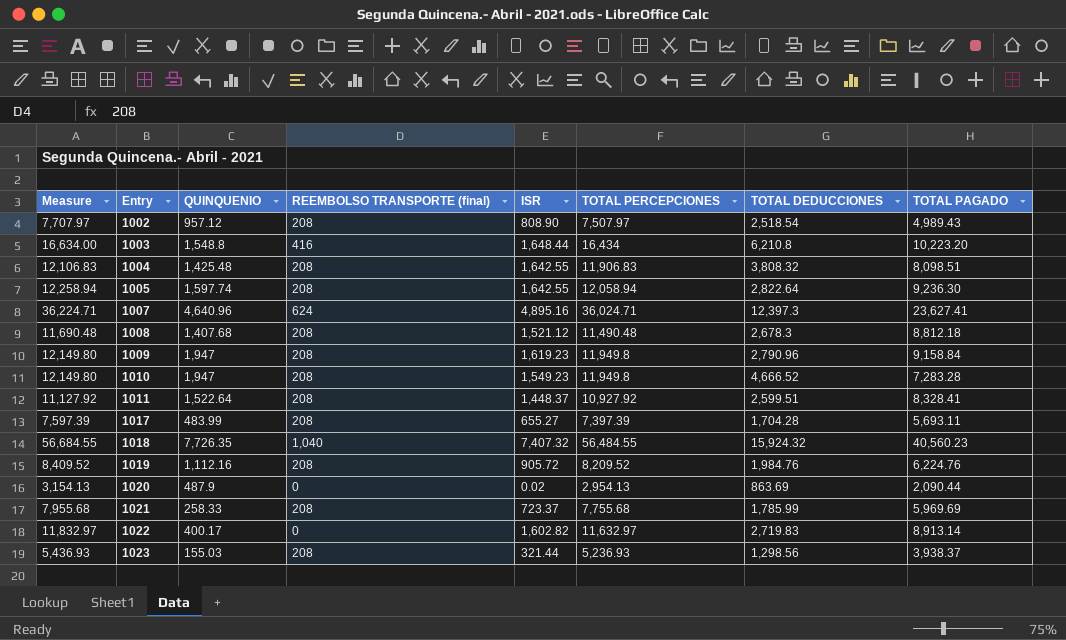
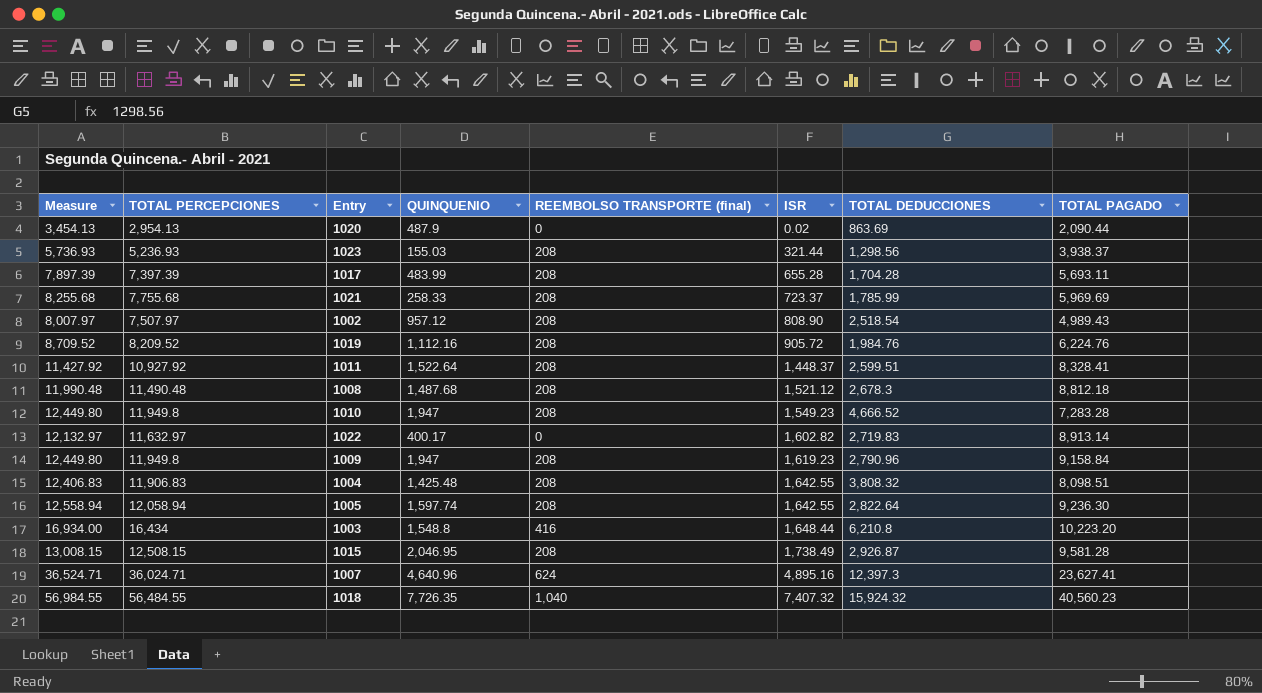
row order: Entry ascending -> ISR ascending
column Measure | formula: [TOTAL PERCEPCIONES] + 200 -> [TOTAL PERCEPCIONES] + 500
column TOTAL PERCEPCIONES | position: 6 -> 2
1017 | ISR: 655.27 -> 655.28
1008 | QUINQUENIO: 1,407.68 -> 1,487.68
row 1015: none -> 13,008.15 | 12,508.15 | 2,046.95 | 208 | 1,738.49 | 2,926.87 | 9,581.28

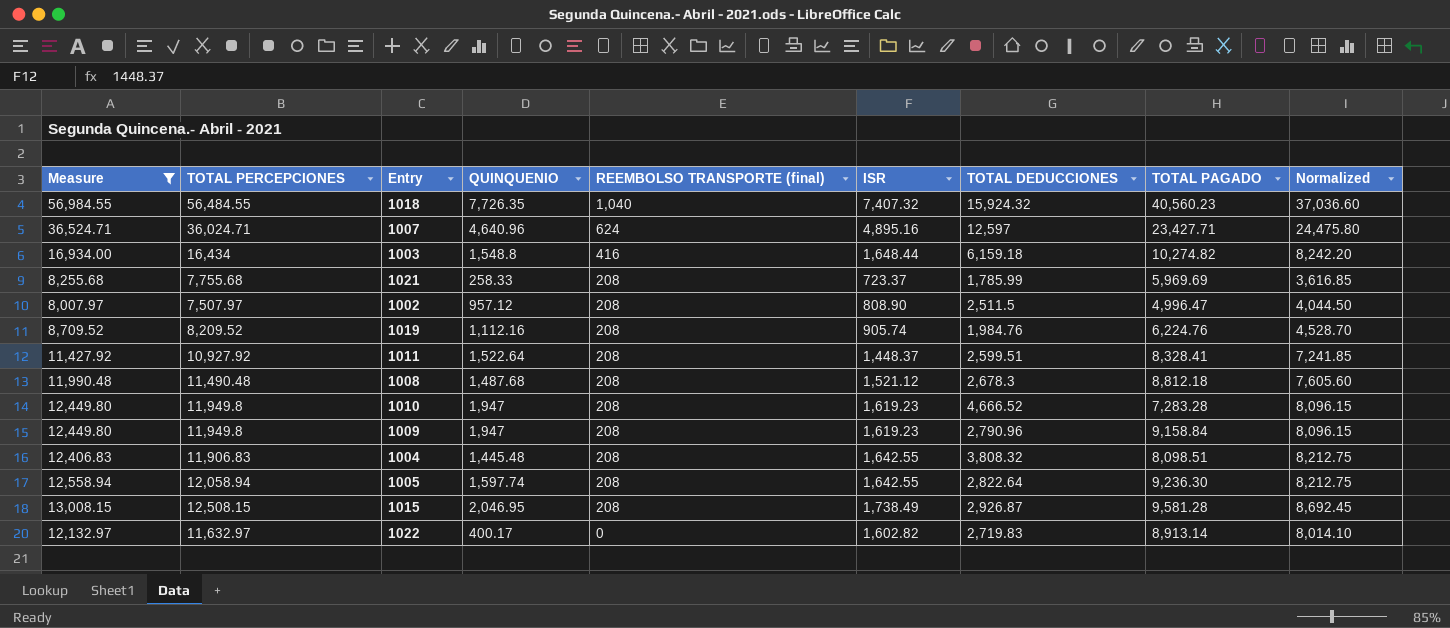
filter: none -> Measure >= 8,007.97
row order: ISR ascending -> REEMBOLSO TRANSPORTE (final) descending
column Normalized | formula: none -> [ISR] * 5
1007 | TOTAL DEDUCCIONES: 12,397.3 -> 12,597
1007 | TOTAL PAGADO: 23,627.41 -> 23,427.71
1003 | TOTAL DEDUCCIONES: 6,210.8 -> 6,159.18
1003 | TOTAL PAGADO: 10,223.20 -> 10,274.82
1002 | TOTAL DEDUCCIONES: 2,518.54 -> 2,511.5
1002 | TOTAL PAGADO: 4,989.43 -> 4,996.47
1019 | ISR: 905.72 -> 905.74
1010 | ISR: 1,549.23 -> 1,619.23
1004 | QUINQUENIO: 1,425.48 -> 1,445.48

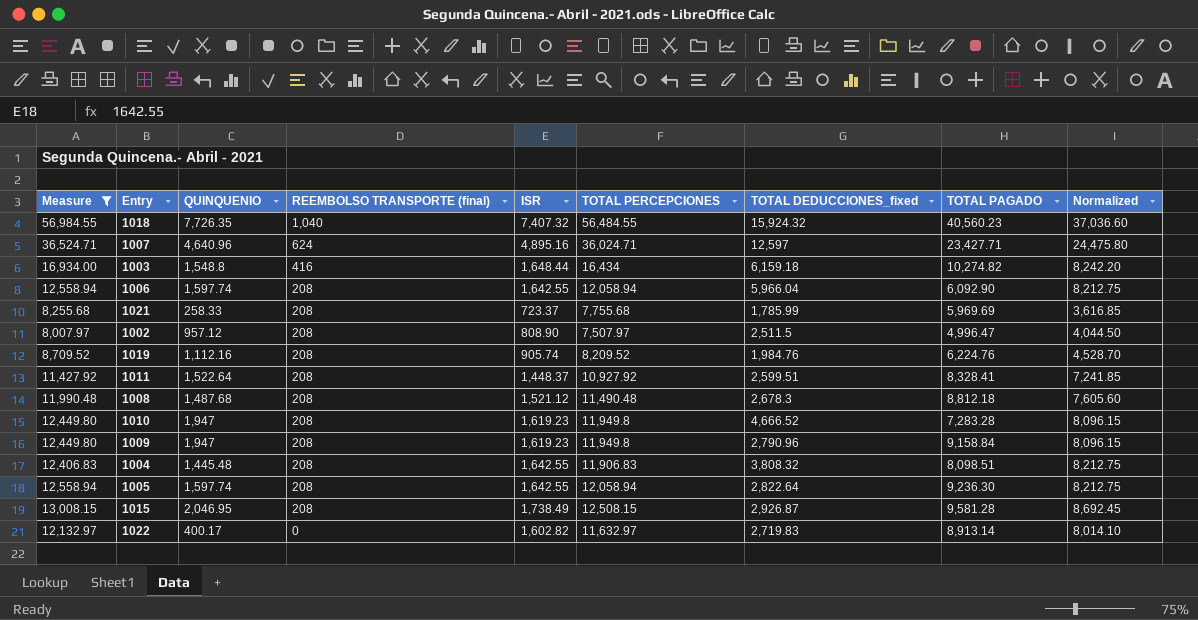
column TOTAL PERCEPCIONES | position: 2 -> 6
column name: TOTAL DEDUCCIONES -> TOTAL DEDUCCIONES_fixed
row 1006: none -> 12,558.94 | 1,597.74 | 208 | 1,642.55 | 12,058.94 | 5,966.04 | 6,092.90 | 8,212.75

